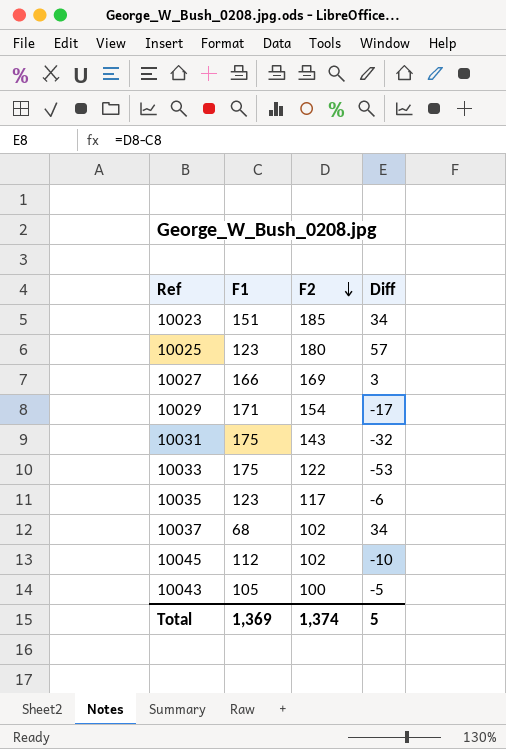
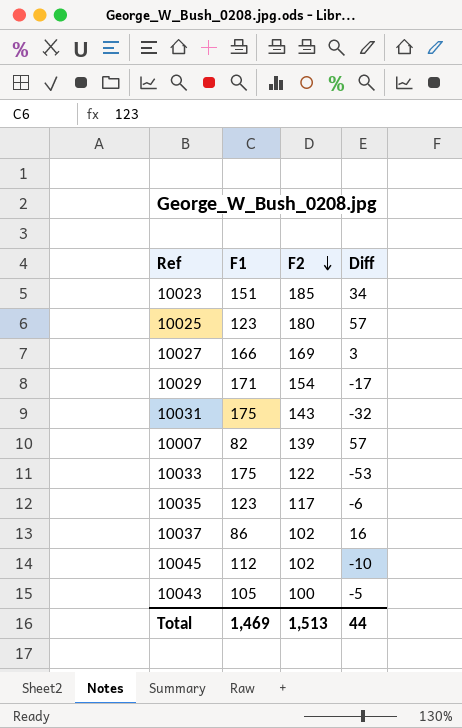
row 10007: none -> 82 | 139 | 57
10037 | F1: 68 -> 86
10037 | Diff: 34 -> 16
Total | F1: 1,369 -> 1,469
Total | F2: 1,374 -> 1,513
Total | Diff: 5 -> 44

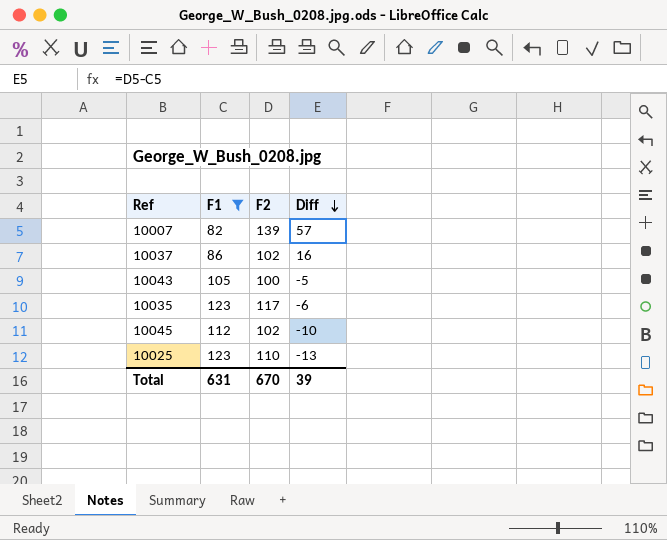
filter: none -> F1 <= 123
row order: F2 descending -> Diff descending
10025 | F2: 180 -> 110
10025 | Diff: 57 -> -13
Total | F1: 1,469 -> 631
Total | F2: 1,513 -> 670
Total | Diff: 44 -> 39

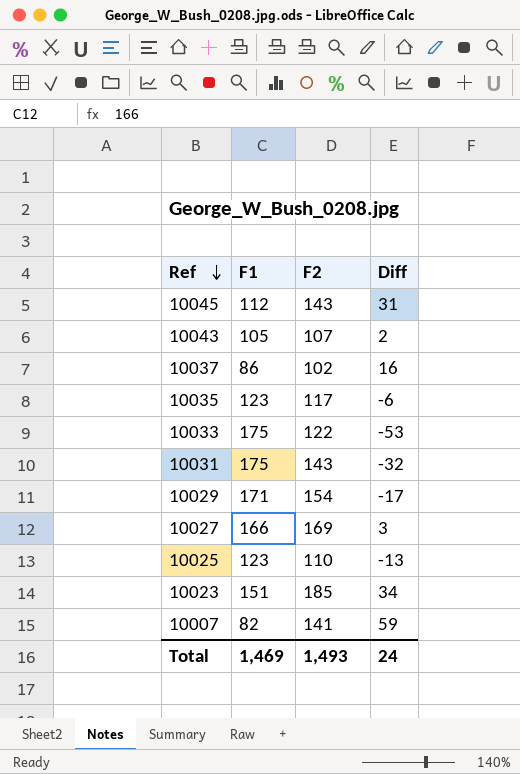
filter: F1 <= 123 -> none
row order: Diff descending -> Ref descending
10045 | F2: 102 -> 143
10045 | Diff: -10 -> 31
10043 | F2: 100 -> 107
10043 | Diff: -5 -> 2
10007 | F2: 139 -> 141
10007 | Diff: 57 -> 59
Total | F1: 631 -> 1,469
Total | F2: 670 -> 1,493
Total | Diff: 39 -> 24

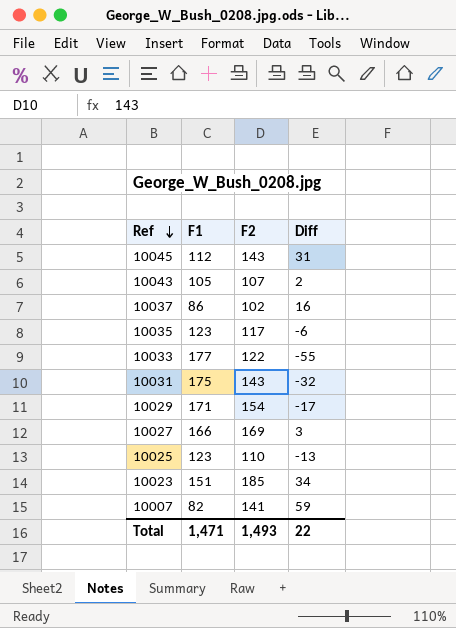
10033 | F1: 175 -> 177
10033 | Diff: -53 -> -55
Total | F1: 1,469 -> 1,471
Total | Diff: 24 -> 22

